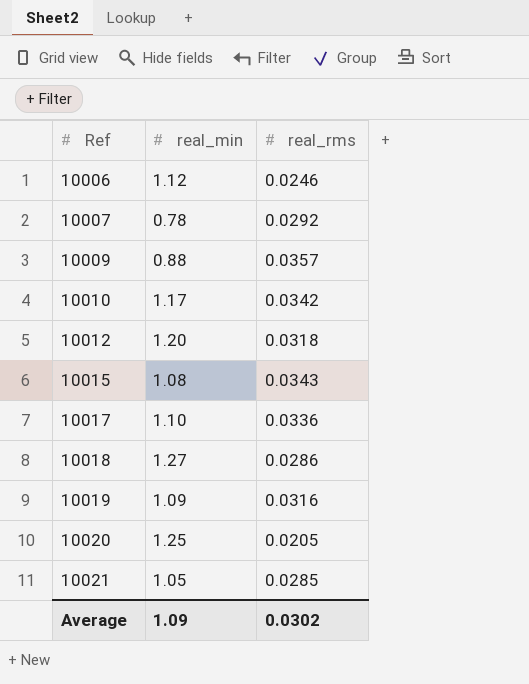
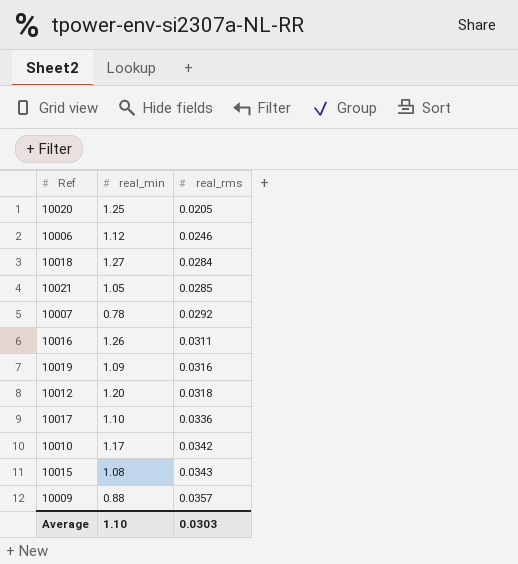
row order: Ref ascending -> real_rms ascending
10018 | real_rms: 0.0286 -> 0.0284
row 10016: none -> 1.26 | 0.0311
Average | real_min: 1.09 -> 1.10
Average | real_rms: 0.0302 -> 0.0303

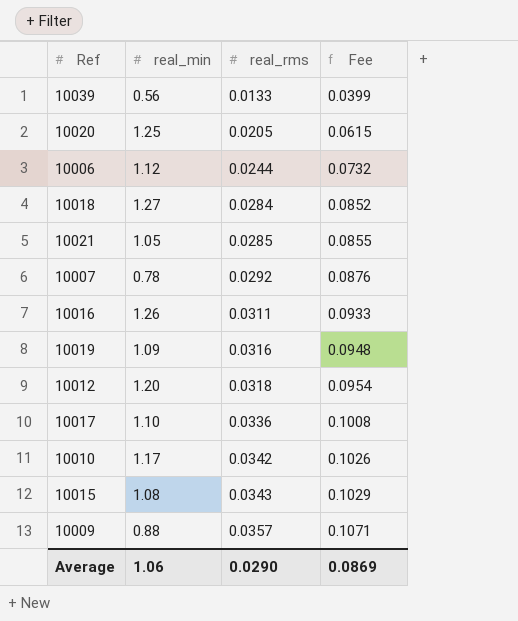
column Fee | formula: none -> [real_rms] * 3
row 10039: none -> 0.56 | 0.0133 | 0.0399
10006 | real_rms: 0.0246 -> 0.0244
Average | real_min: 1.10 -> 1.06
Average | real_rms: 0.0303 -> 0.0290

